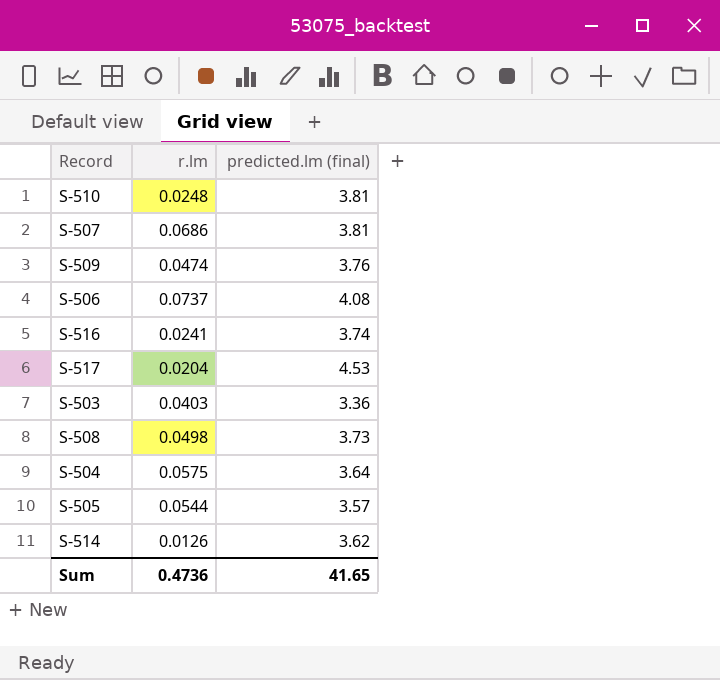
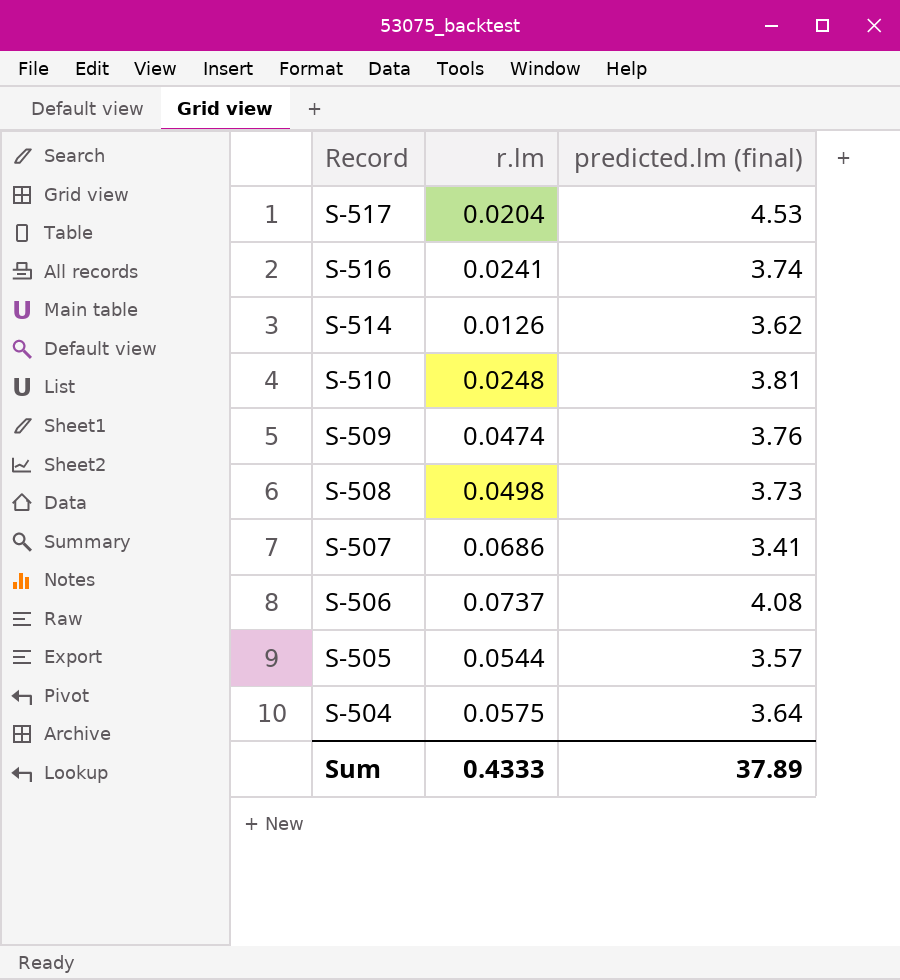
row order: none -> Record descending
row S-503: 0.0403 | 3.36 -> none
S-507 | predicted.lm (final): 3.81 -> 3.41
Sum | r.lm: 0.4736 -> 0.4333
Sum | predicted.lm (final): 41.65 -> 37.89

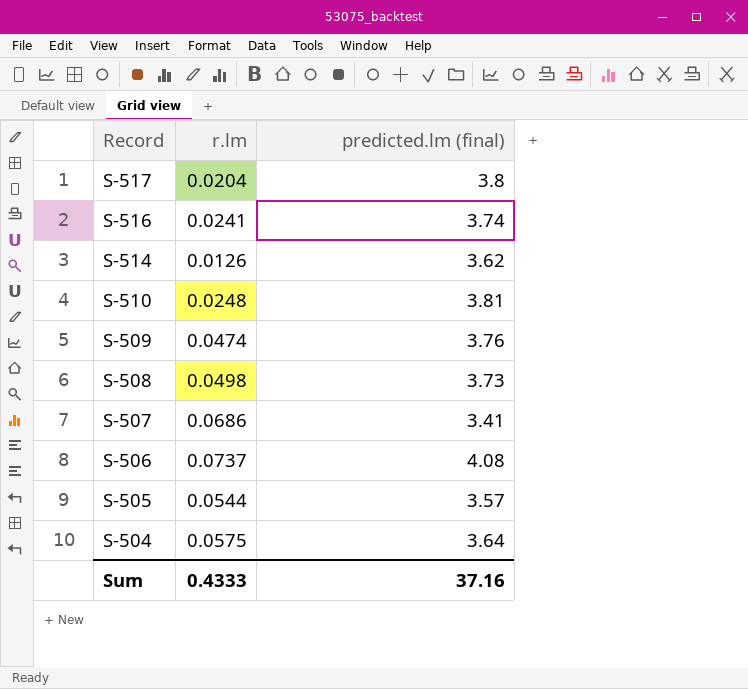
S-517 | predicted.lm (final): 4.53 -> 3.8
Sum | predicted.lm (final): 37.89 -> 37.16

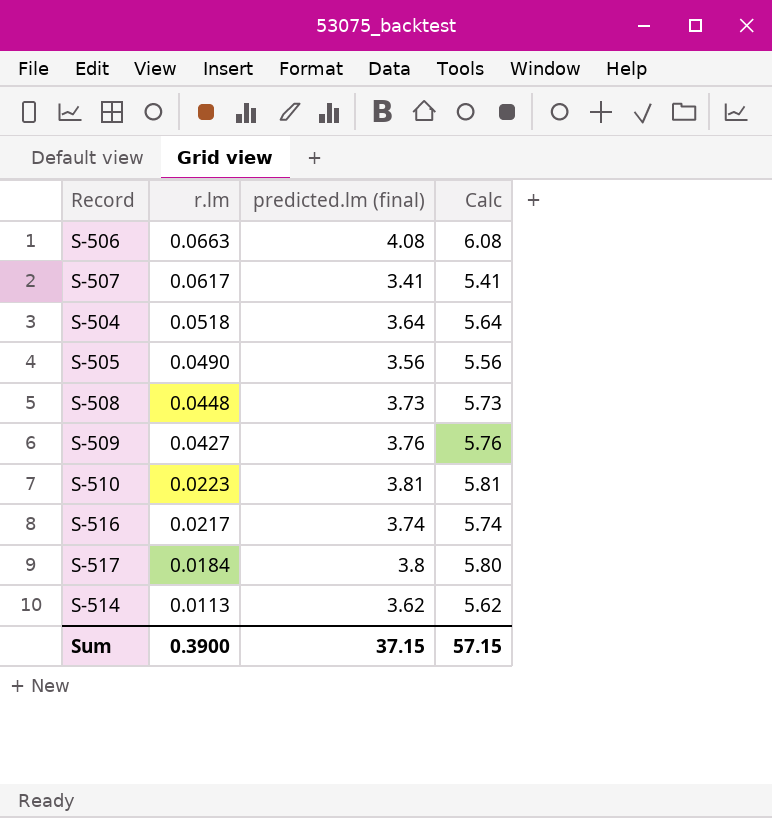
row order: Record descending -> r.lm descending
column Calc | formula: none -> [predicted.lm (final)] + 2
S-506 | r.lm: 0.0737 -> 0.0663
S-507 | r.lm: 0.0686 -> 0.0617
S-504 | r.lm: 0.0575 -> 0.0518
S-505 | r.lm: 0.0544 -> 0.0490
S-505 | predicted.lm (final): 3.57 -> 3.56
S-508 | r.lm: 0.0498 -> 0.0448
S-509 | r.lm: 0.0474 -> 0.0427
S-510 | r.lm: 0.0248 -> 0.0223
S-516 | r.lm: 0.0241 -> 0.0217
S-517 | r.lm: 0.0204 -> 0.0184
S-514 | r.lm: 0.0126 -> 0.0113
Sum | r.lm: 0.4333 -> 0.3900
Sum | predicted.lm (final): 37.16 -> 37.15

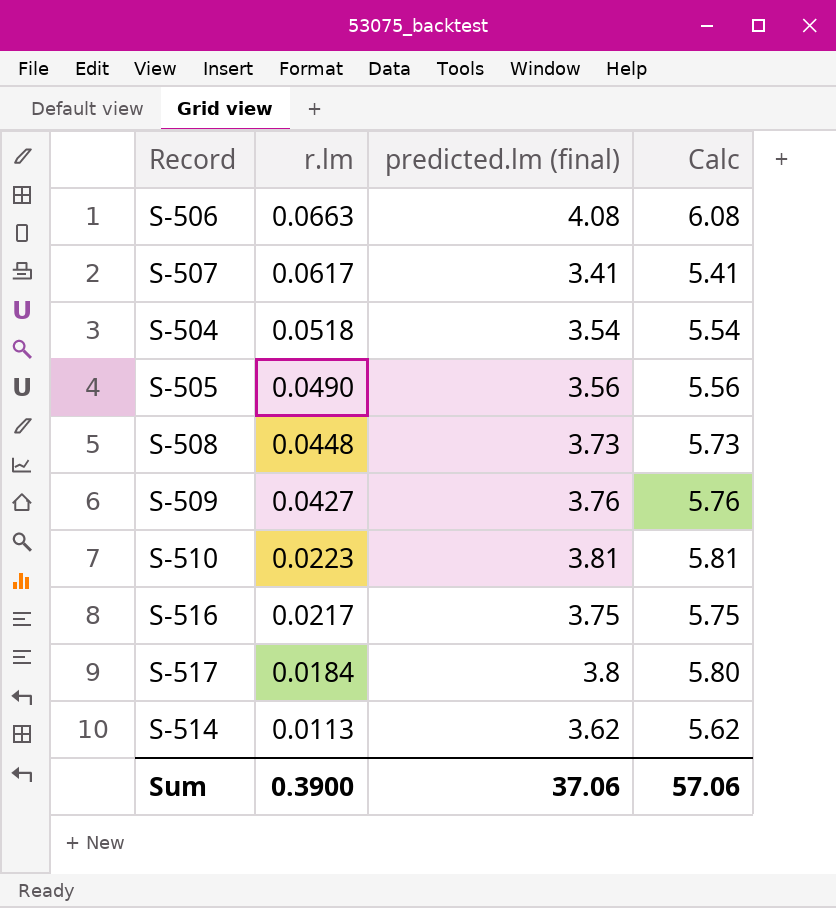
S-504 | predicted.lm (final): 3.64 -> 3.54
S-504 | Calc: 5.64 -> 5.54
S-516 | predicted.lm (final): 3.74 -> 3.75
S-516 | Calc: 5.74 -> 5.75
Sum | predicted.lm (final): 37.15 -> 37.06
Sum | Calc: 57.15 -> 57.06

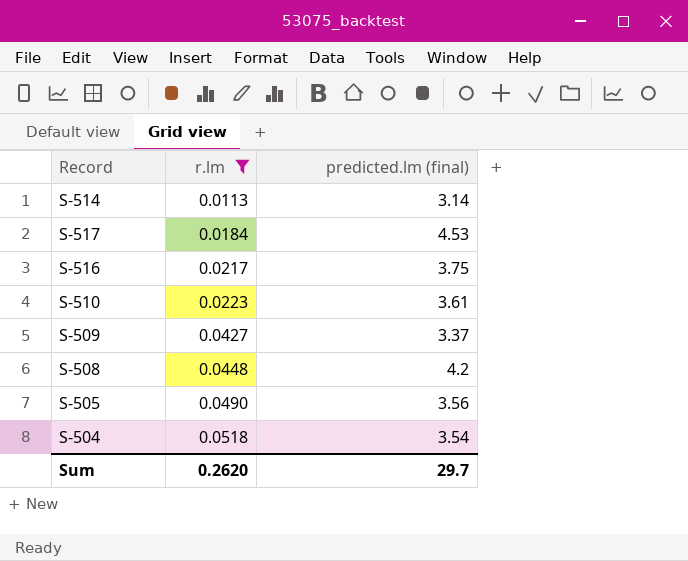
filter: none -> r.lm <= 0.0518
row order: r.lm descending -> r.lm ascending
column Calc | formula: [predicted.lm (final)] + 2 -> none
S-514 | predicted.lm (final): 3.62 -> 3.14
S-517 | predicted.lm (final): 3.8 -> 4.53
S-510 | predicted.lm (final): 3.81 -> 3.61
S-509 | predicted.lm (final): 3.76 -> 3.37
S-508 | predicted.lm (final): 3.73 -> 4.2
Sum | r.lm: 0.3900 -> 0.2620
Sum | predicted.lm (final): 37.06 -> 29.7

